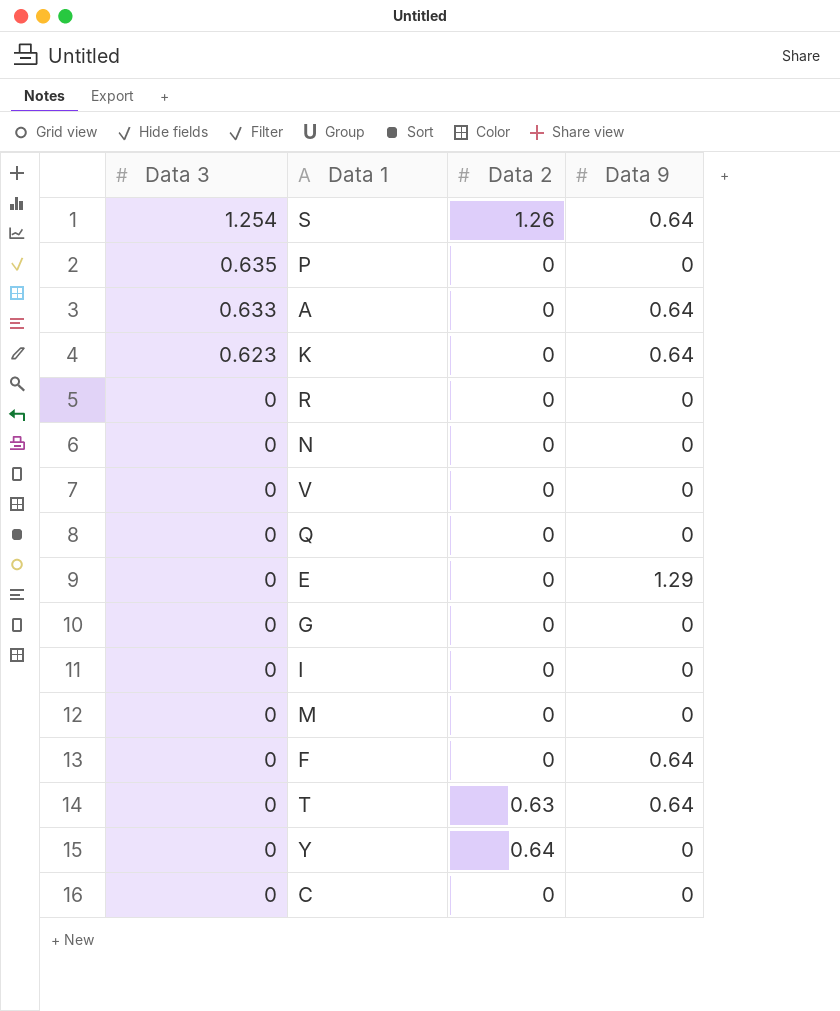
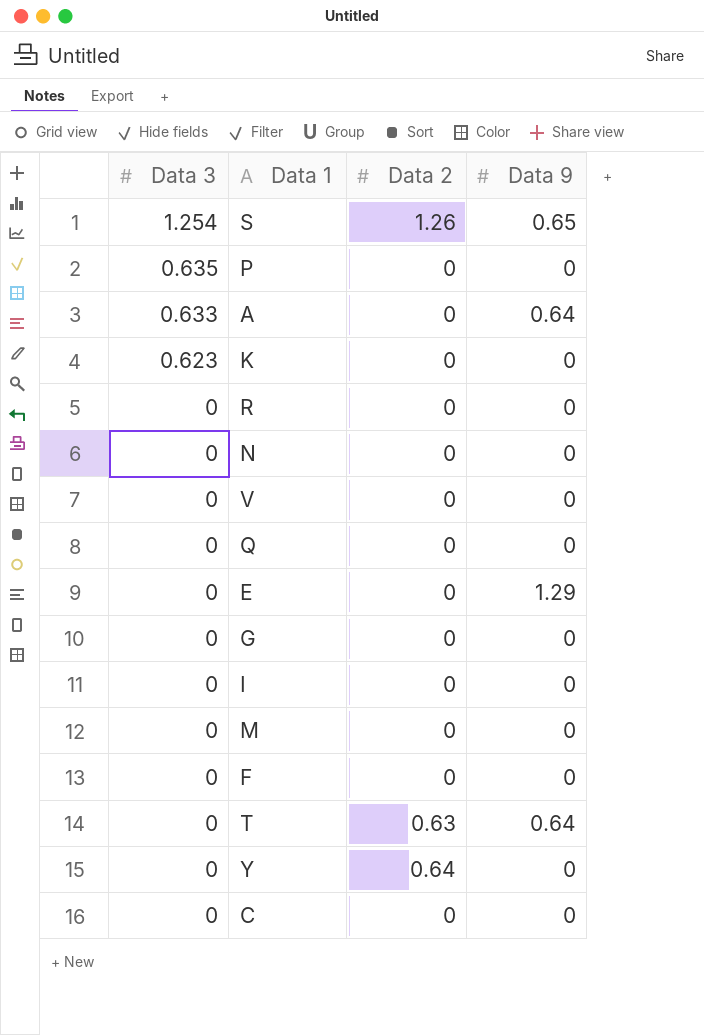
S | Data 9: 0.64 -> 0.65
K | Data 9: 0.64 -> 0
F | Data 9: 0.64 -> 0

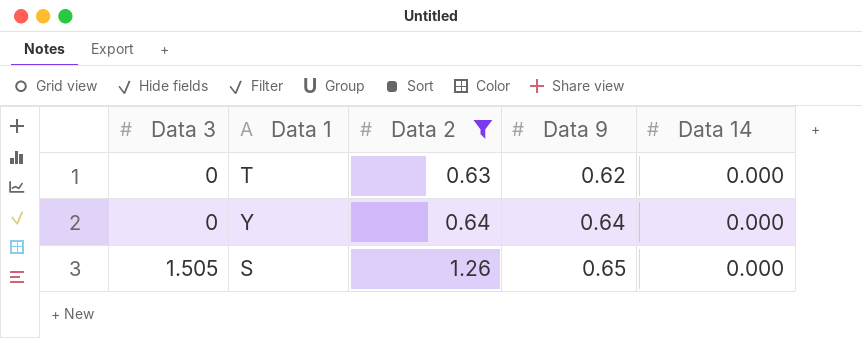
filter: none -> Data 2 != 0
row order: Data 3 descending -> Data 3 ascending
column Data 14 | position: none -> 5
T | Data 9: 0.64 -> 0.62
Y | Data 9: 0 -> 0.64
S | Data 3: 1.254 -> 1.505

